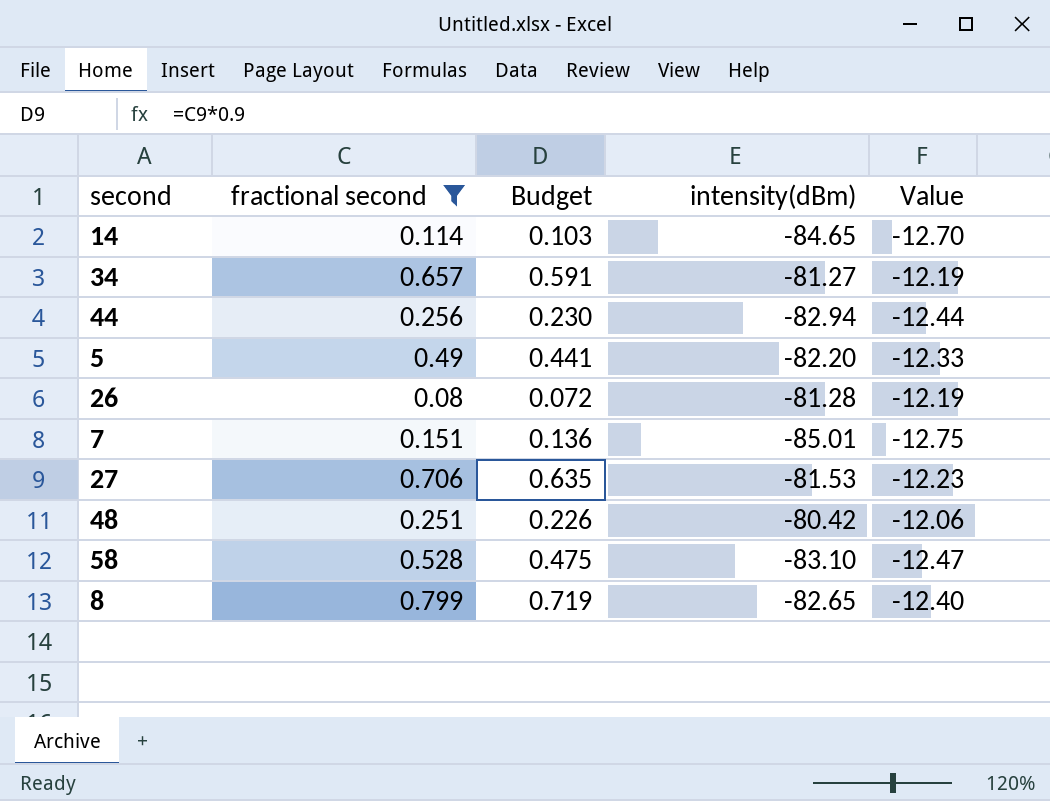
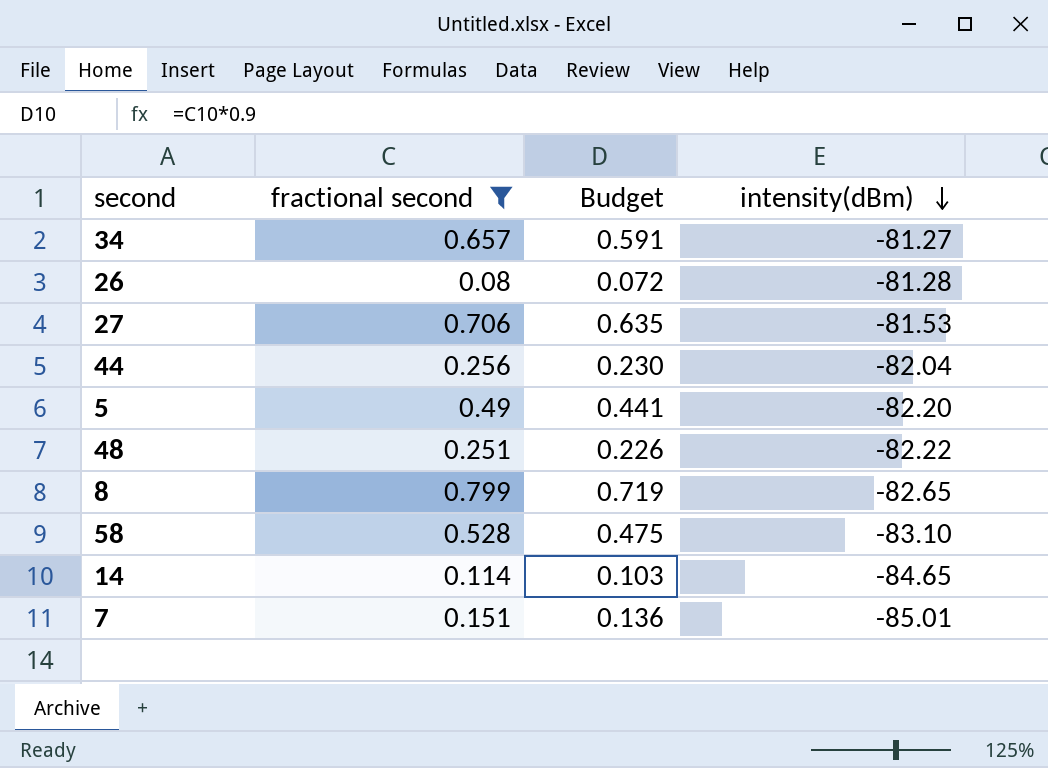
row order: none -> intensity(dBm) descending
column Value | formula: [intensity(dBm)] * 0.15 -> none
44 | intensity(dBm): -82.94 -> -82.04
48 | intensity(dBm): -80.42 -> -82.22

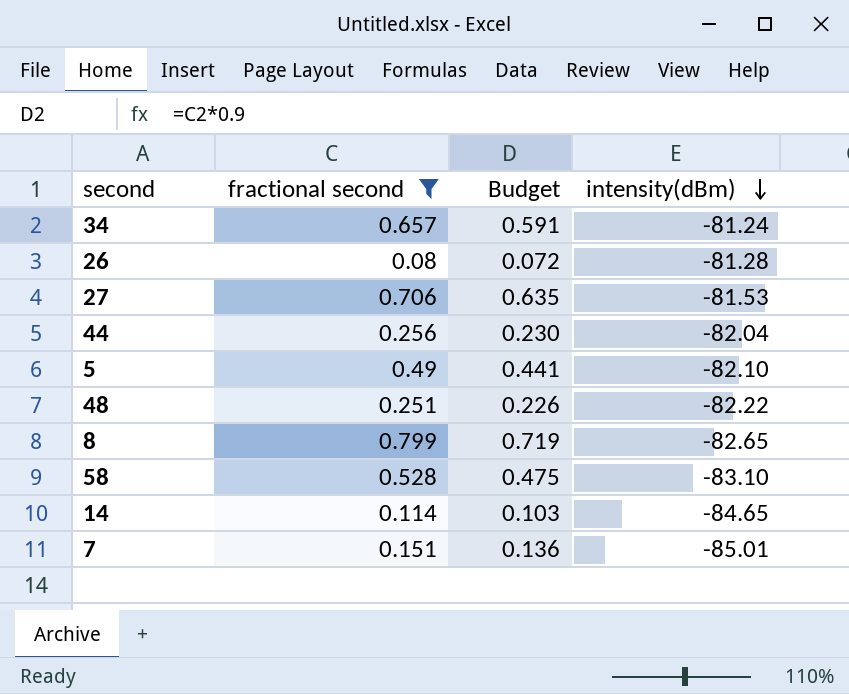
34 | intensity(dBm): -81.27 -> -81.24
5 | intensity(dBm): -82.20 -> -82.10

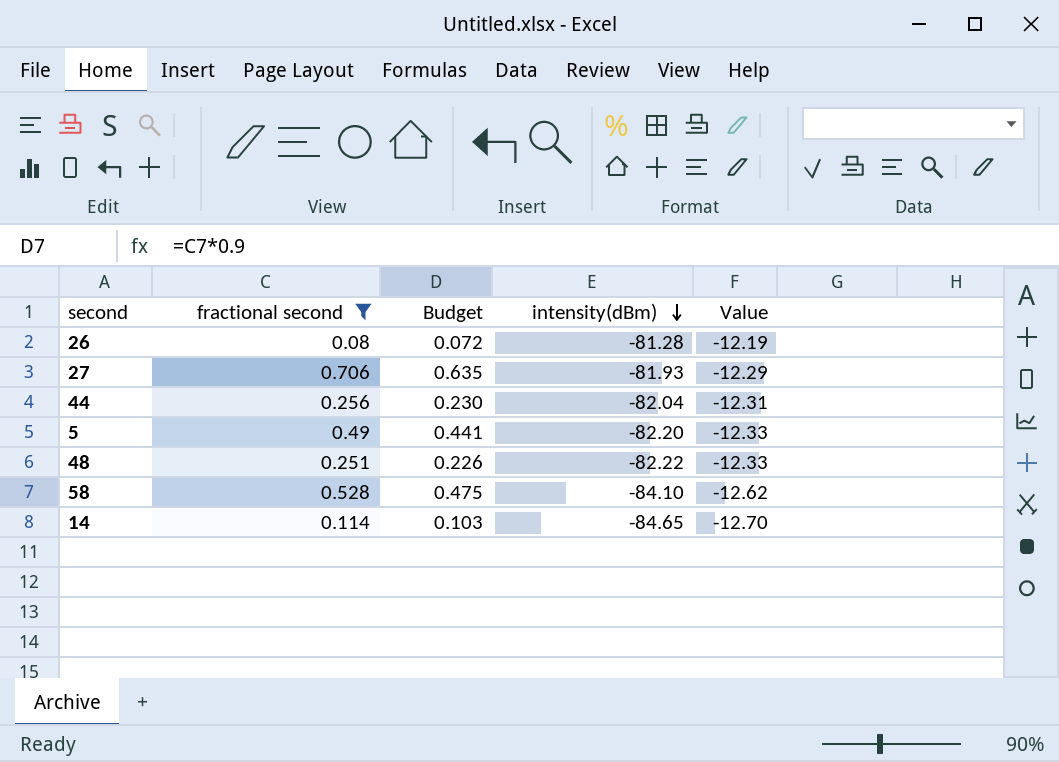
column Value | formula: none -> [intensity(dBm)] * 0.15
row 34: 0.657 | 0.591 | -81.24 -> none
row 8: 0.799 | 0.719 | -82.65 -> none
row 7: 0.151 | 0.136 | -85.01 -> none
27 | intensity(dBm): -81.53 -> -81.93
5 | intensity(dBm): -82.10 -> -82.20
58 | intensity(dBm): -83.10 -> -84.10

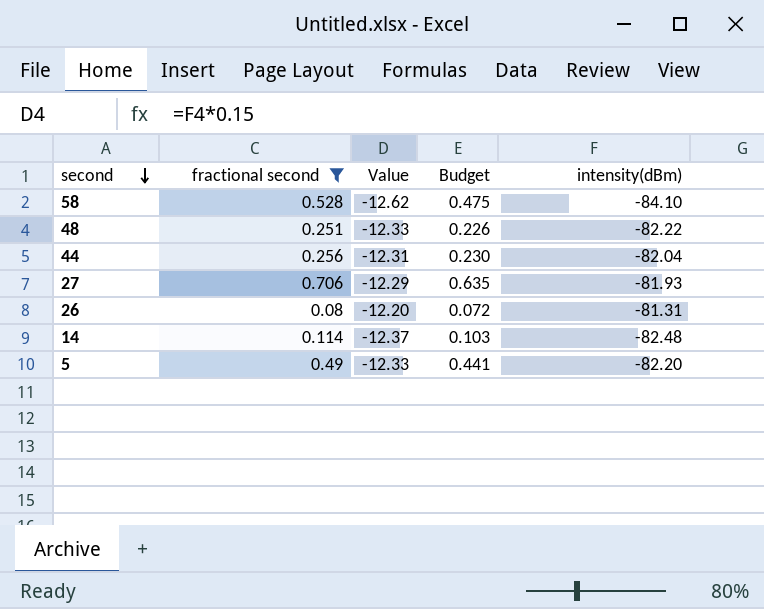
row order: intensity(dBm) descending -> second descending
column Value | position: 5 -> 3
26 | Value: -12.19 -> -12.20
26 | intensity(dBm): -81.28 -> -81.31
14 | Value: -12.70 -> -12.37
14 | intensity(dBm): -84.65 -> -82.48

